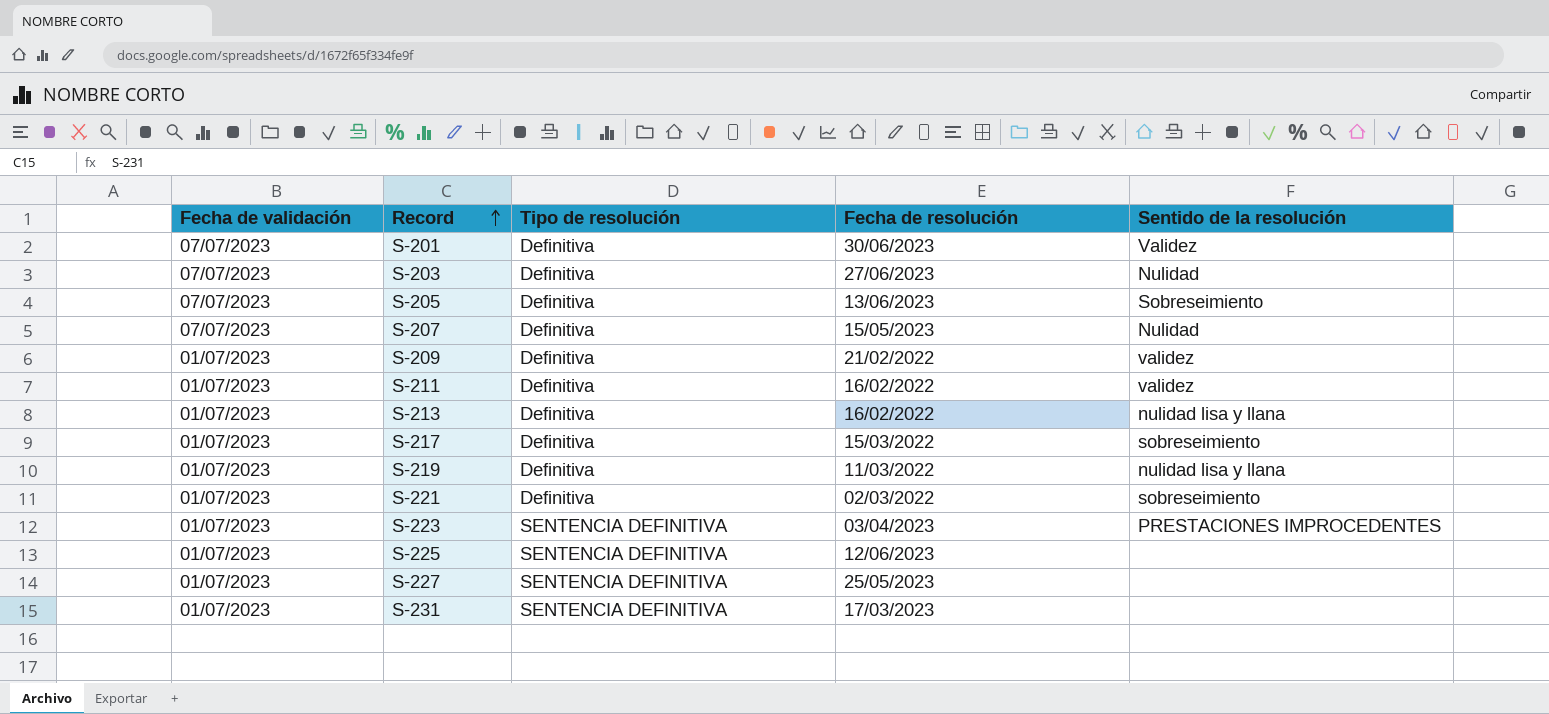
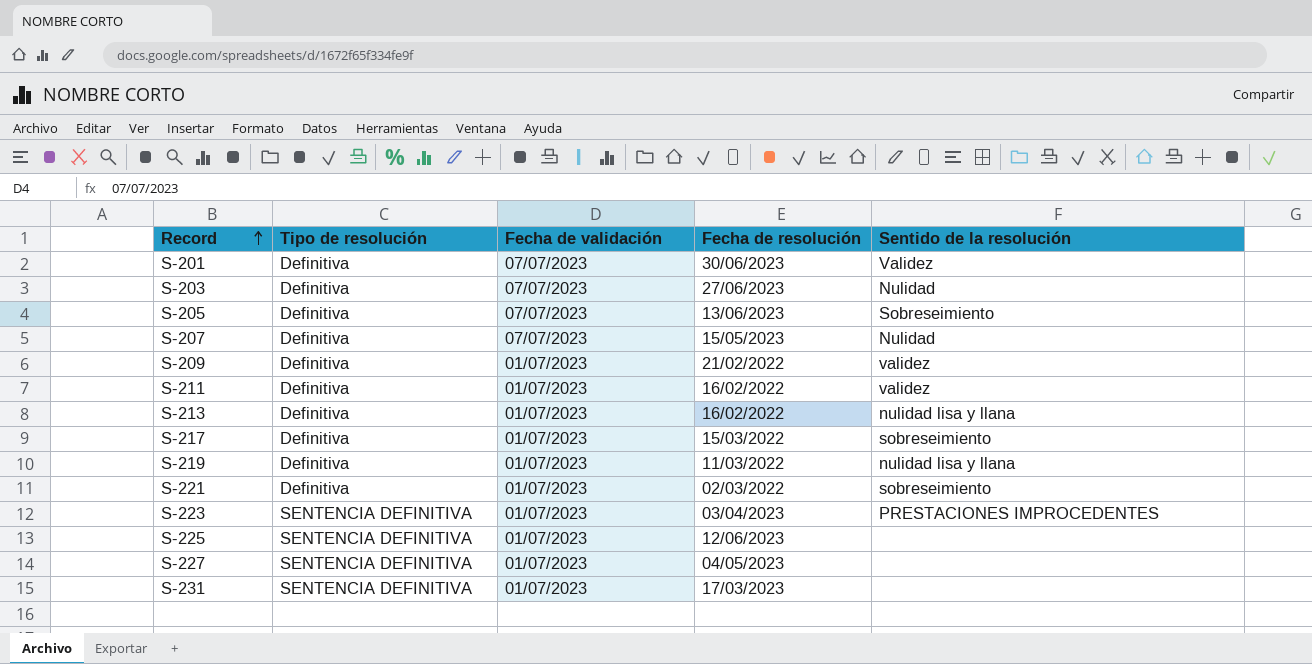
column Fecha de validación | position: 1 -> 3
S-227 | Fecha de resolución: 25/05/2023 -> 04/05/2023

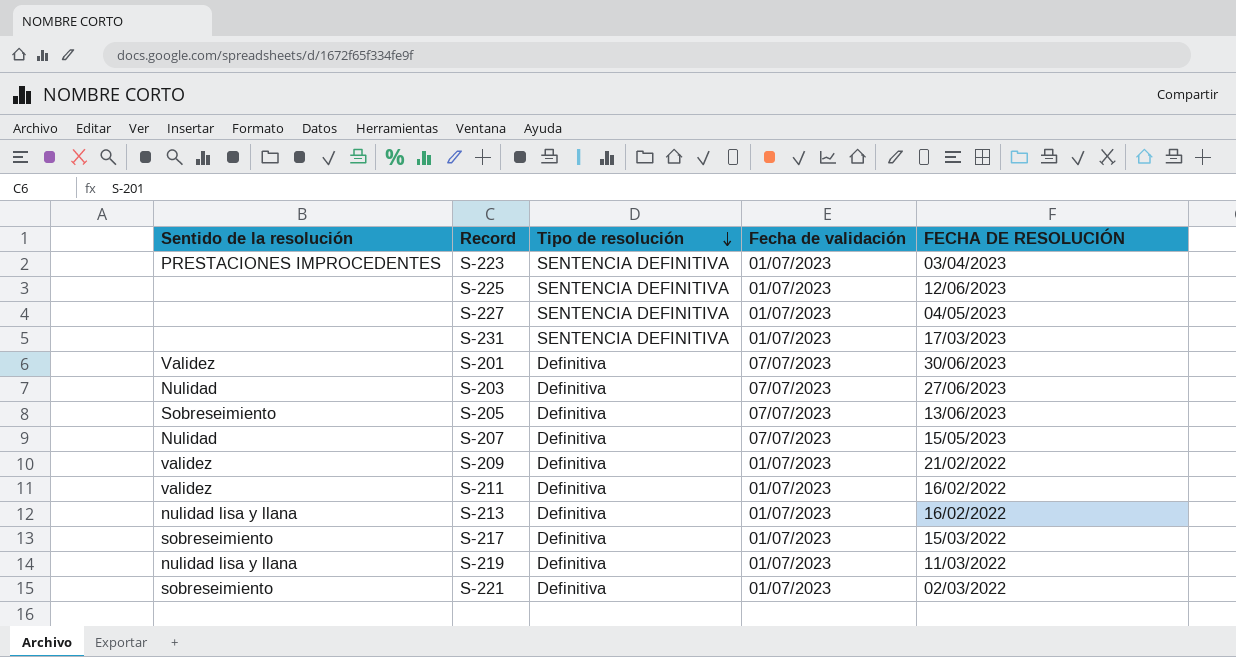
row order: Record ascending -> Tipo de resolución descending
column Sentido de la resolución | position: 5 -> 1
column name: Fecha de resolución -> FECHA DE RESOLUCIÓN

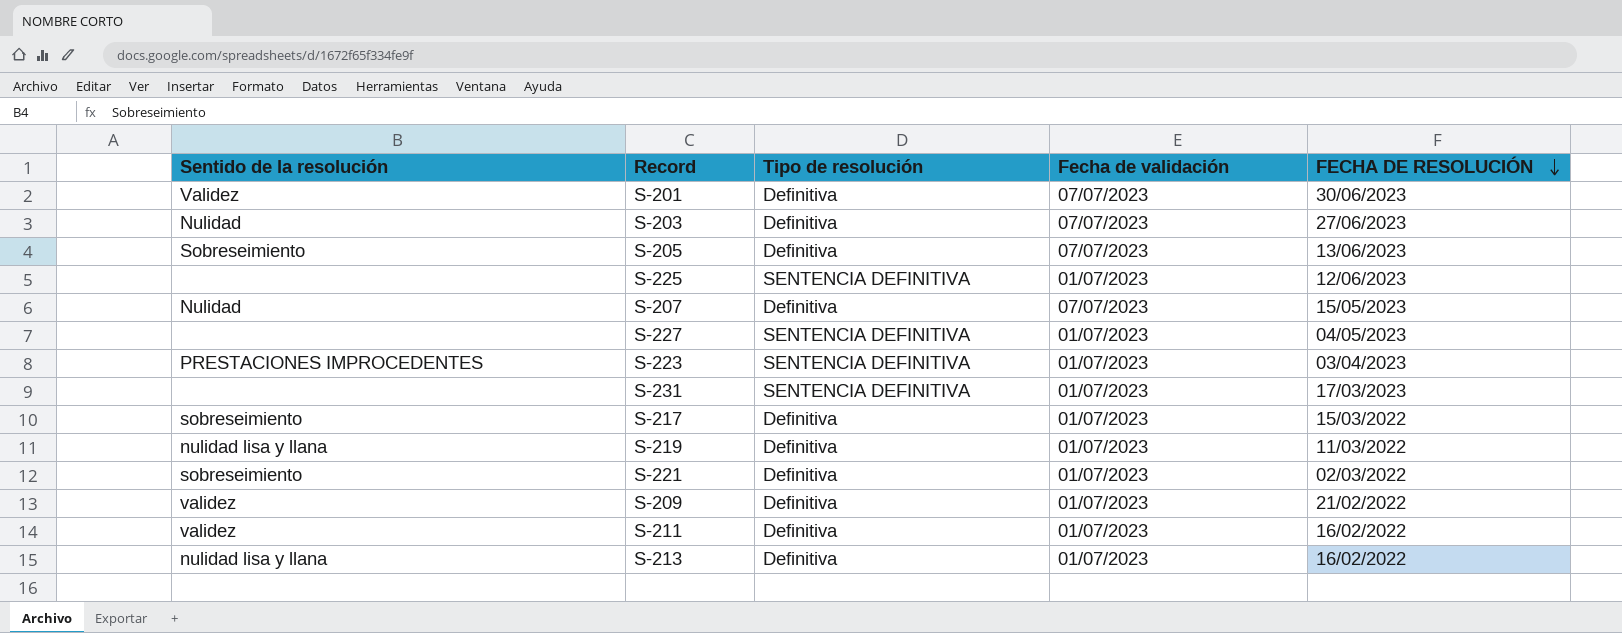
row order: Tipo de resolución descending -> FECHA DE RESOLUCIÓN descending

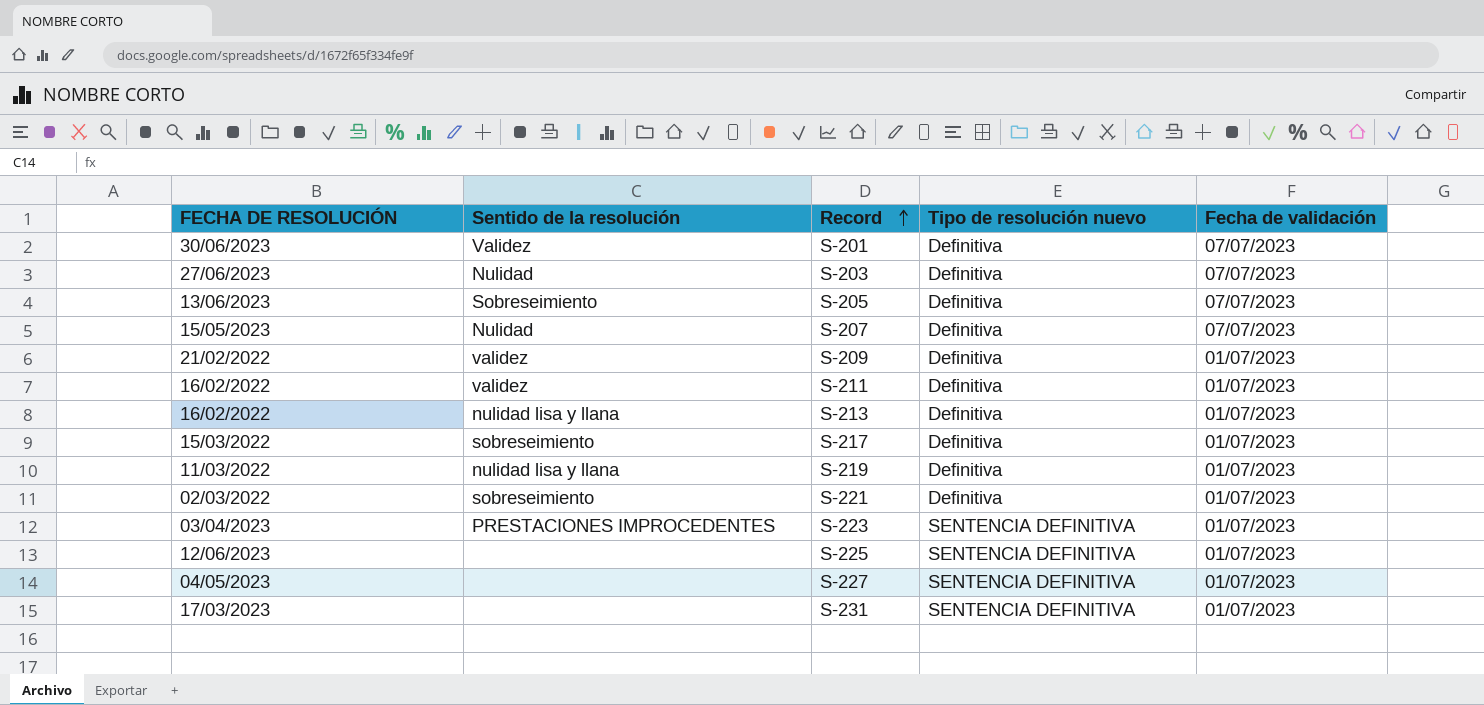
row order: FECHA DE RESOLUCIÓN descending -> Record ascending
column FECHA DE RESOLUCIÓN | position: 5 -> 1
column name: Tipo de resolución -> Tipo de resolución nuevo

